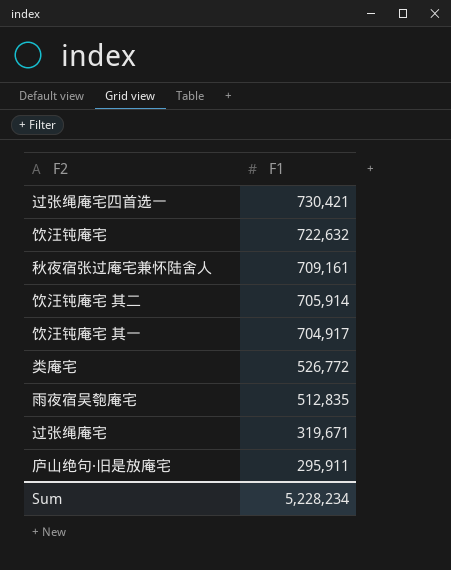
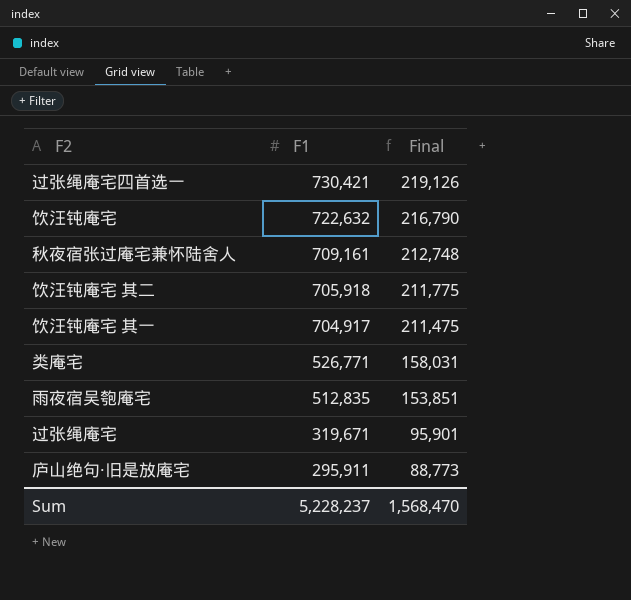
column Final | formula: none -> [F1] * 0.3
饮汪钝庵宅 其二 | F1: 705,914 -> 705,918
类庵宅 | F1: 526,772 -> 526,771
Sum | F1: 5,228,234 -> 5,228,237

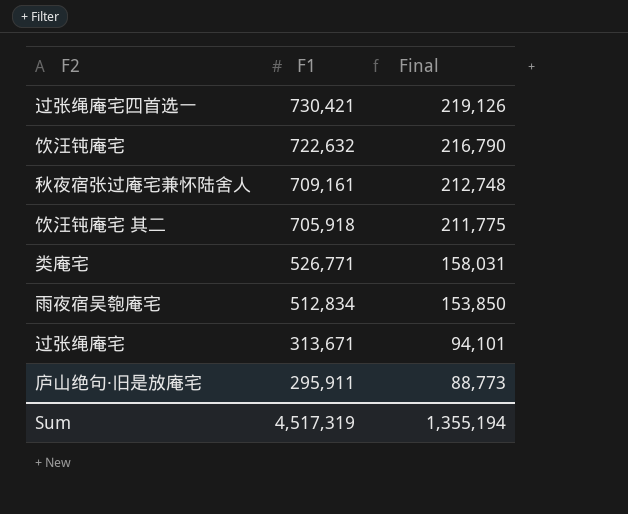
row 饮汪钝庵宅 其一: 704,917 | 211,475 -> none
雨夜宿吴匏庵宅 | F1: 512,835 -> 512,834
雨夜宿吴匏庵宅 | Final: 153,851 -> 153,850
过张绳庵宅 | F1: 319,671 -> 313,671
过张绳庵宅 | Final: 95,901 -> 94,101
Sum | F1: 5,228,237 -> 4,517,319
Sum | Final: 1,568,470 -> 1,355,194

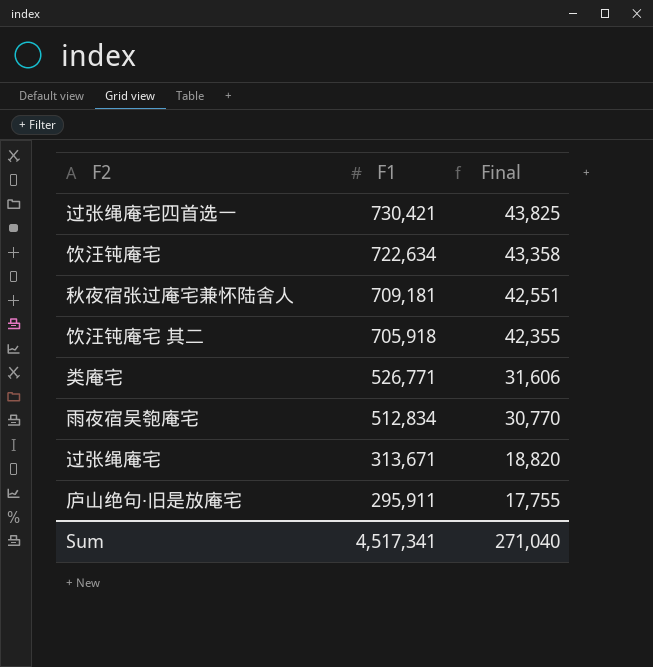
column Final | formula: [F1] * 0.3 -> [F1] * 0.06
饮汪钝庵宅 | F1: 722,632 -> 722,634
秋夜宿张过庵宅兼怀陆舍人 | F1: 709,161 -> 709,181
Sum | F1: 4,517,319 -> 4,517,341
Sum | Final: 1,355,194 -> 271,040

